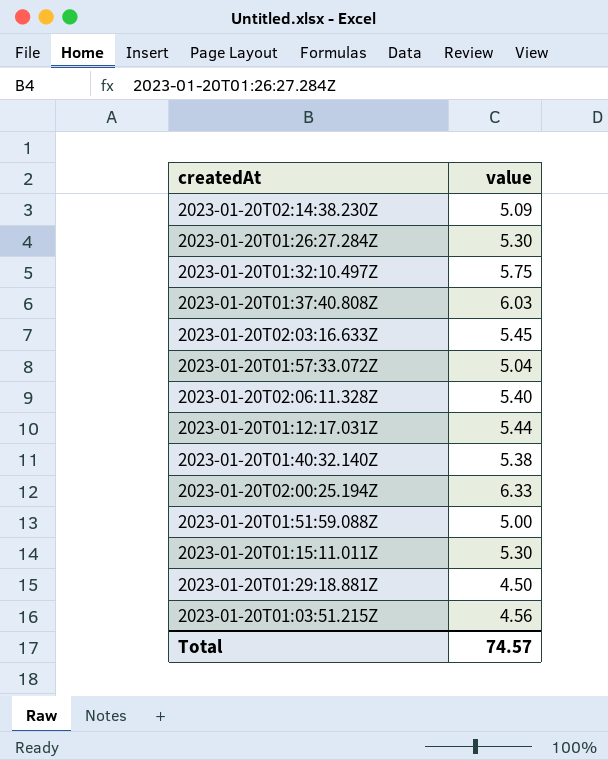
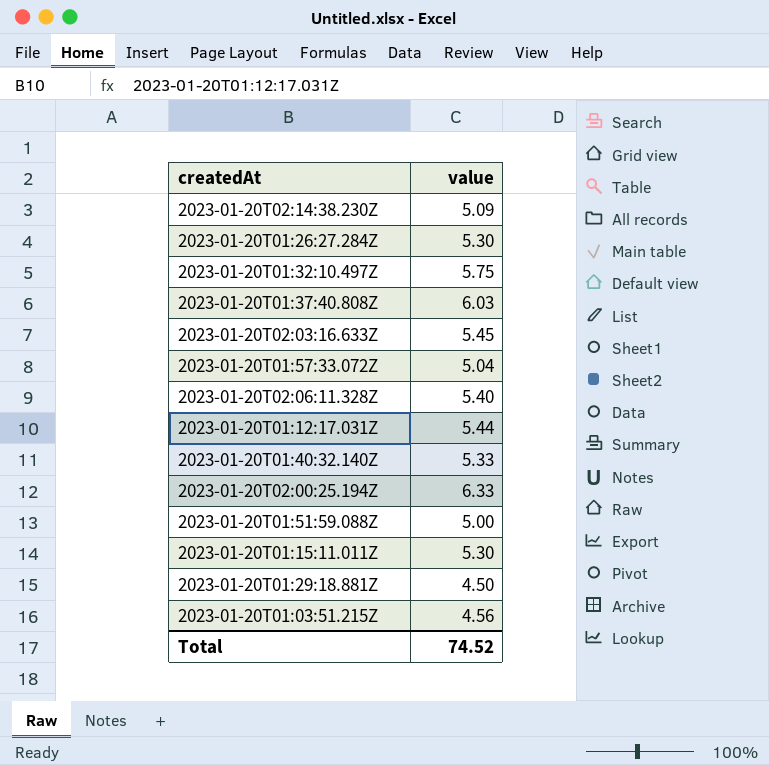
2023-01-20T01:40:32.140Z | value: 5.38 -> 5.33
Total | value: 74.57 -> 74.52

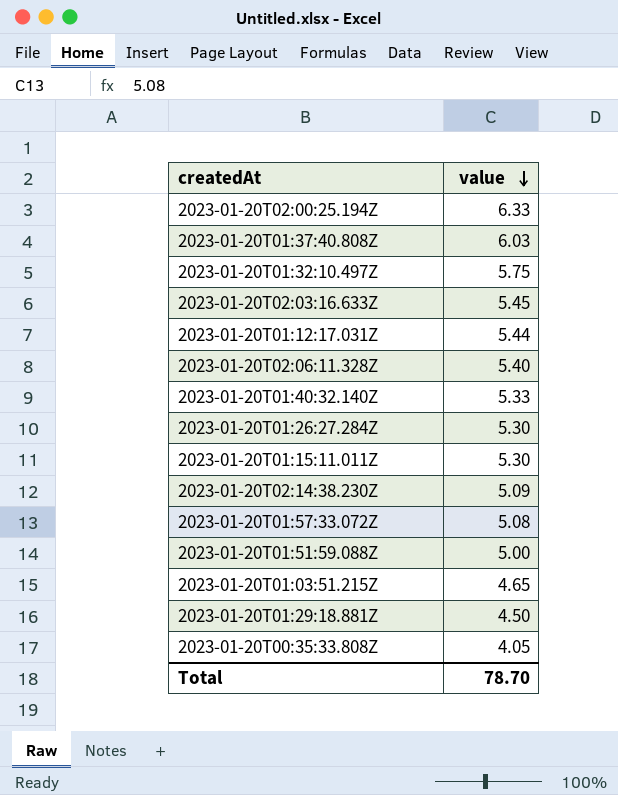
row order: none -> value descending
2023-01-20T01:57:33.072Z | value: 5.04 -> 5.08
2023-01-20T01:03:51.215Z | value: 4.56 -> 4.65
row 2023-01-20T00:35:33.808Z: none -> 4.05
Total | value: 74.52 -> 78.70

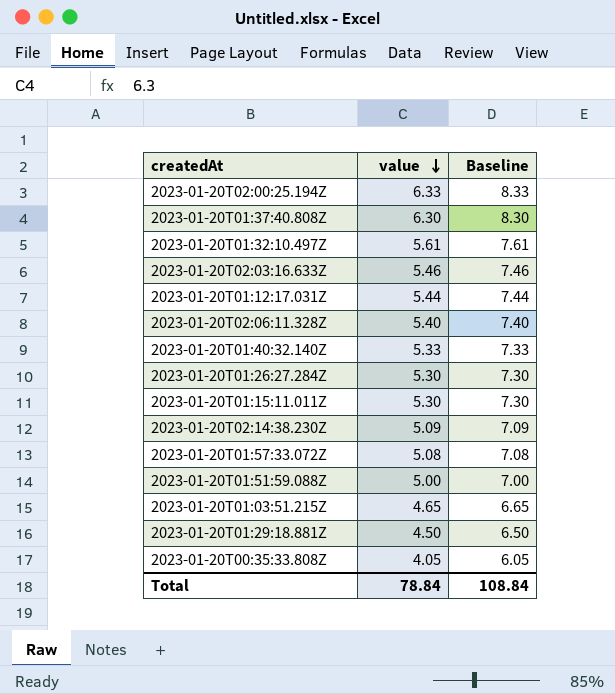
column Baseline | formula: none -> [value] + 2
2023-01-20T01:37:40.808Z | value: 6.03 -> 6.30
2023-01-20T01:32:10.497Z | value: 5.75 -> 5.61
2023-01-20T02:03:16.633Z | value: 5.45 -> 5.46
Total | value: 78.70 -> 78.84

